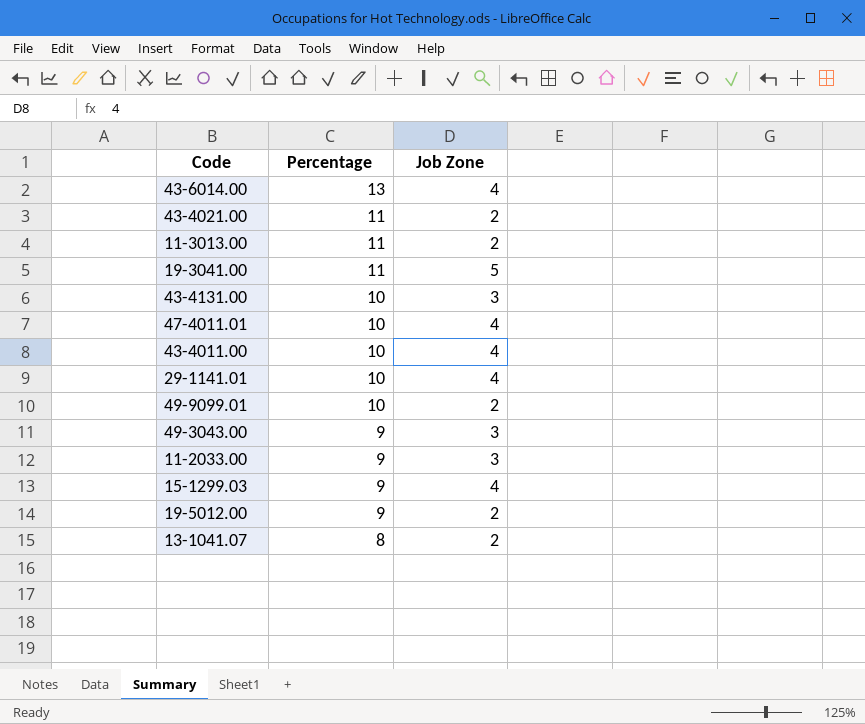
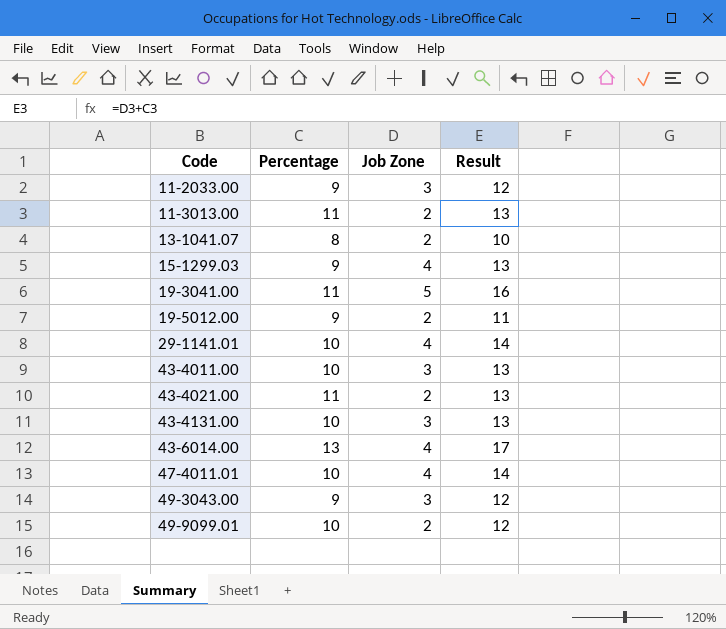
row order: Percentage descending -> Code ascending
column Result | formula: none -> [Percentage] + [Job Zone]
43-4011.00 | Job Zone: 4 -> 3

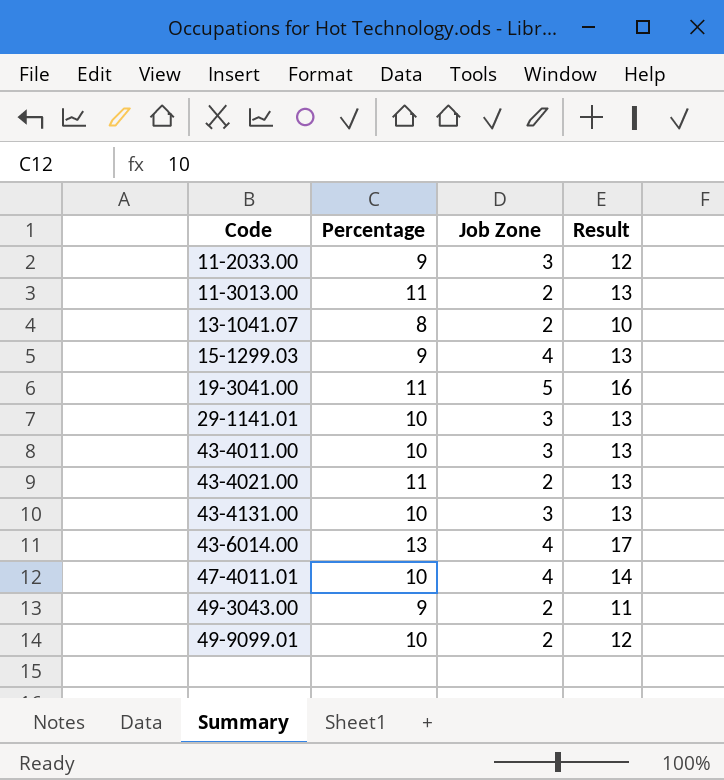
row 19-5012.00: 9 | 2 | 11 -> none
29-1141.01 | Job Zone: 4 -> 3
29-1141.01 | Result: 14 -> 13
49-3043.00 | Job Zone: 3 -> 2
49-3043.00 | Result: 12 -> 11

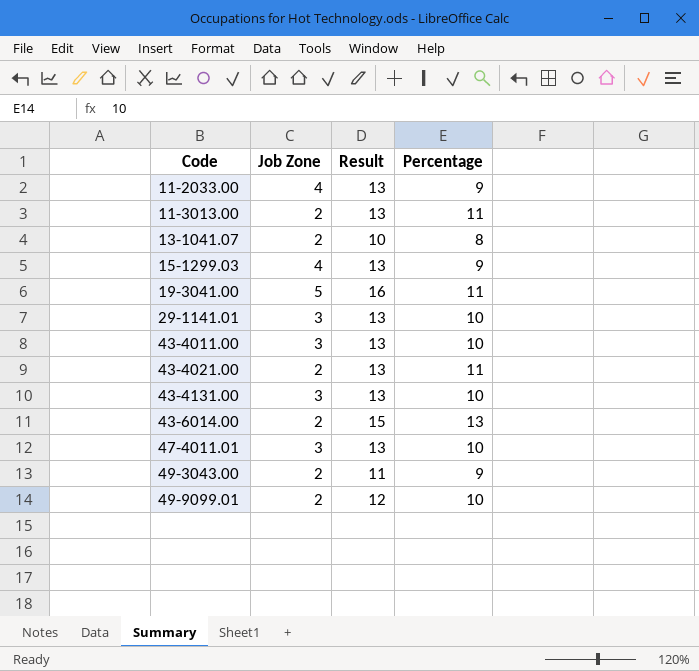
column Percentage | position: 2 -> 4
11-2033.00 | Job Zone: 3 -> 4
11-2033.00 | Result: 12 -> 13
43-6014.00 | Job Zone: 4 -> 2
43-6014.00 | Result: 17 -> 15
47-4011.01 | Job Zone: 4 -> 3
47-4011.01 | Result: 14 -> 13

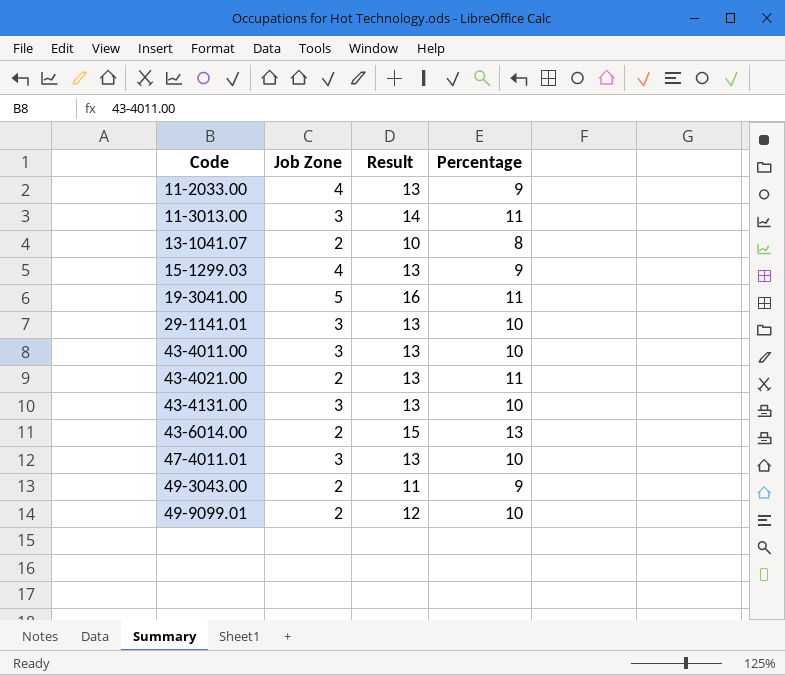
11-3013.00 | Job Zone: 2 -> 3
11-3013.00 | Result: 13 -> 14

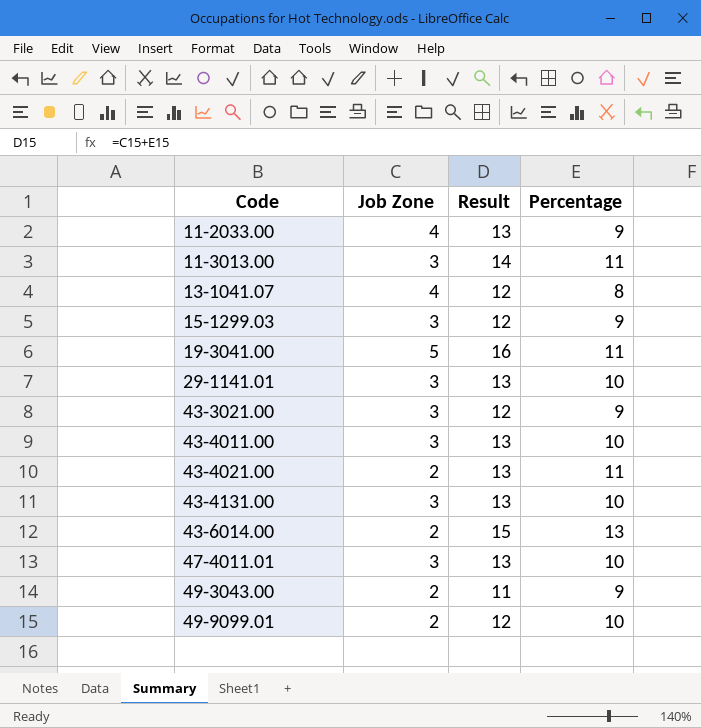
13-1041.07 | Job Zone: 2 -> 4
13-1041.07 | Result: 10 -> 12
15-1299.03 | Job Zone: 4 -> 3
15-1299.03 | Result: 13 -> 12
row 43-3021.00: none -> 3 | 12 | 9

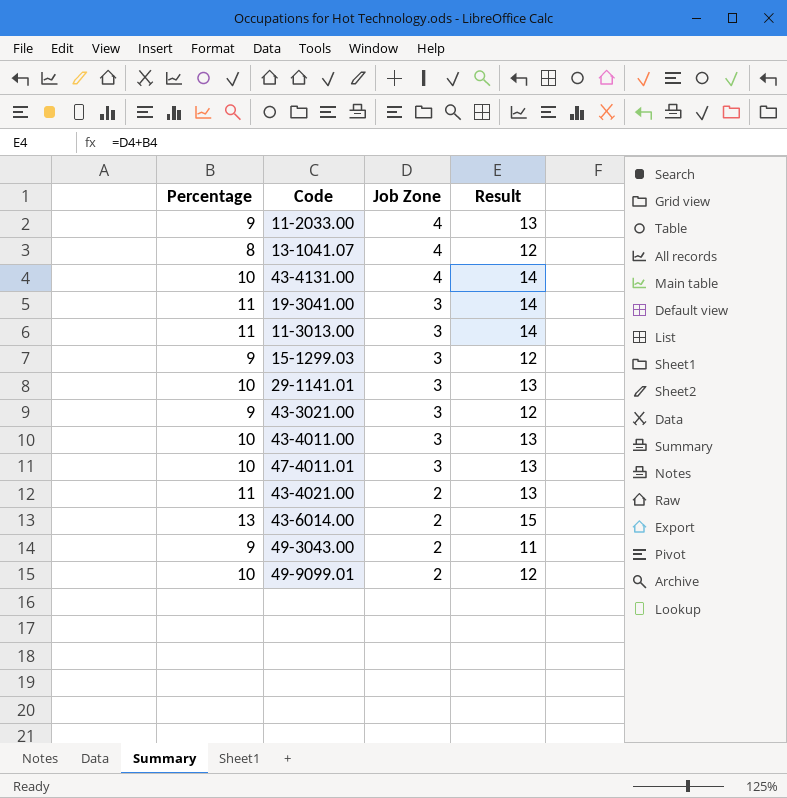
row order: Code ascending -> Job Zone descending
column Percentage | position: 4 -> 1
43-4131.00 | Job Zone: 3 -> 4
43-4131.00 | Result: 13 -> 14
19-3041.00 | Job Zone: 5 -> 3
19-3041.00 | Result: 16 -> 14

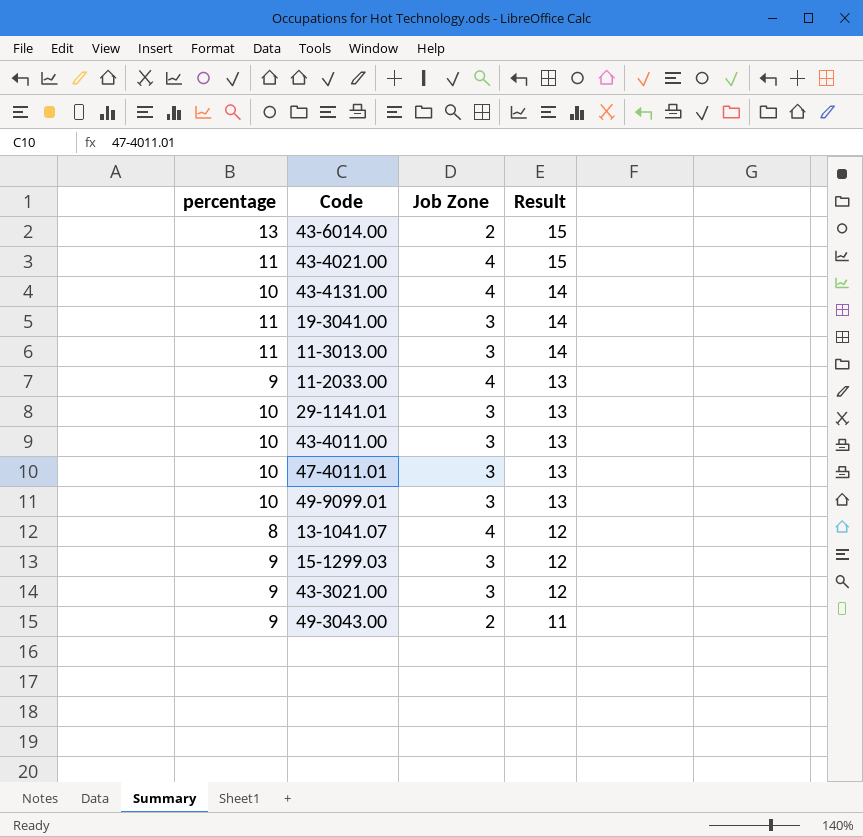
row order: Job Zone descending -> Result descending
column name: Percentage -> percentage
43-4021.00 | Job Zone: 2 -> 4
43-4021.00 | Result: 13 -> 15
49-9099.01 | Job Zone: 2 -> 3
49-9099.01 | Result: 12 -> 13

